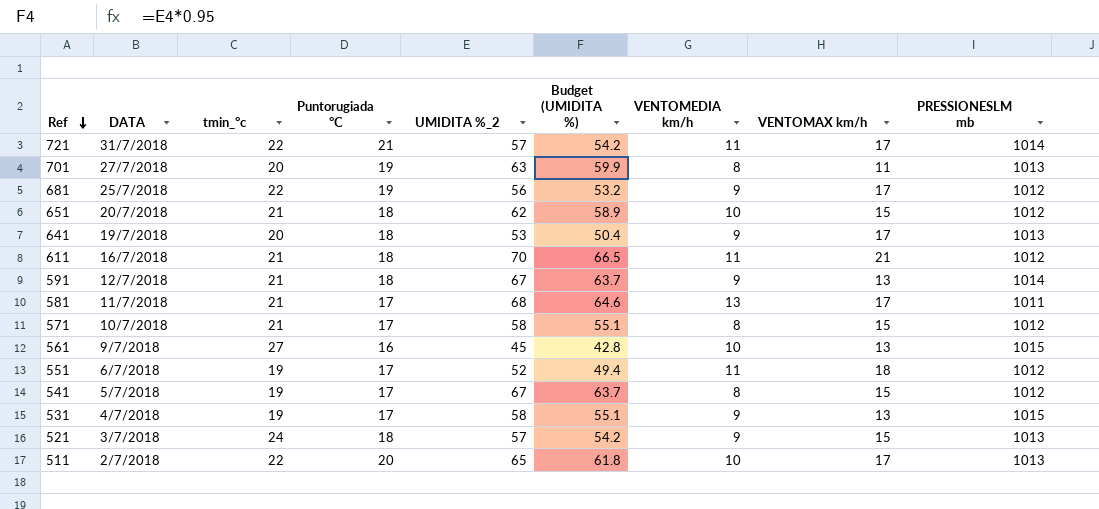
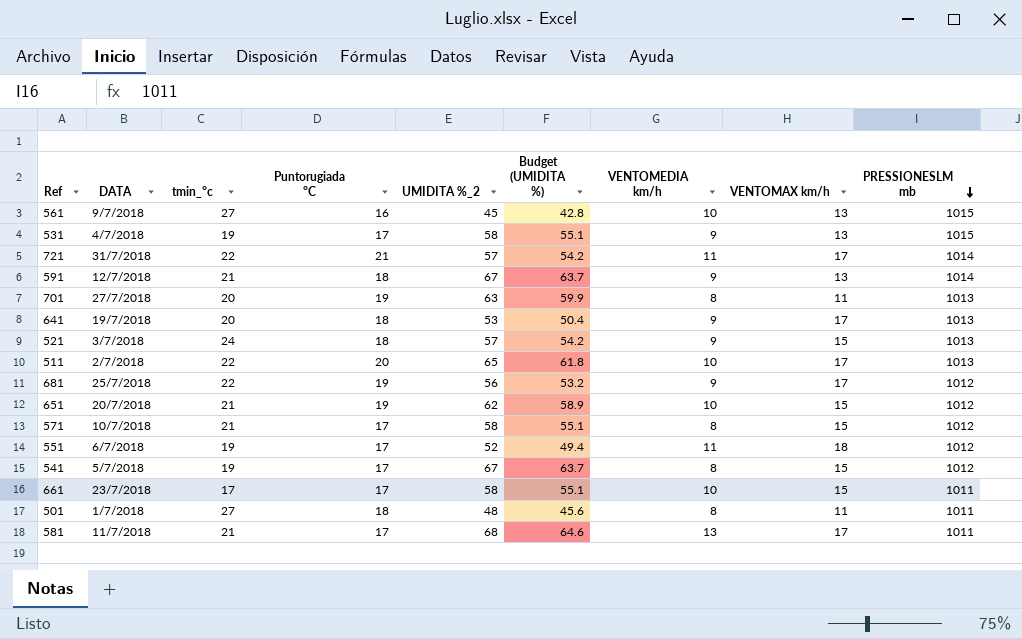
row order: Ref descending -> PRESSIONESLM mb descending
row 611: 16/7/2018 | 21 | 18 | 70 | 66.5 | 11 | 21 | 1012 -> none
651 | Puntorugiada °C: 18 -> 19
row 661: none -> 23/7/2018 | 17 | 17 | 58 | 55.1 | 10 | 15 | 1011
row 501: none -> 1/7/2018 | 27 | 18 | 48 | 45.6 | 8 | 11 | 1011

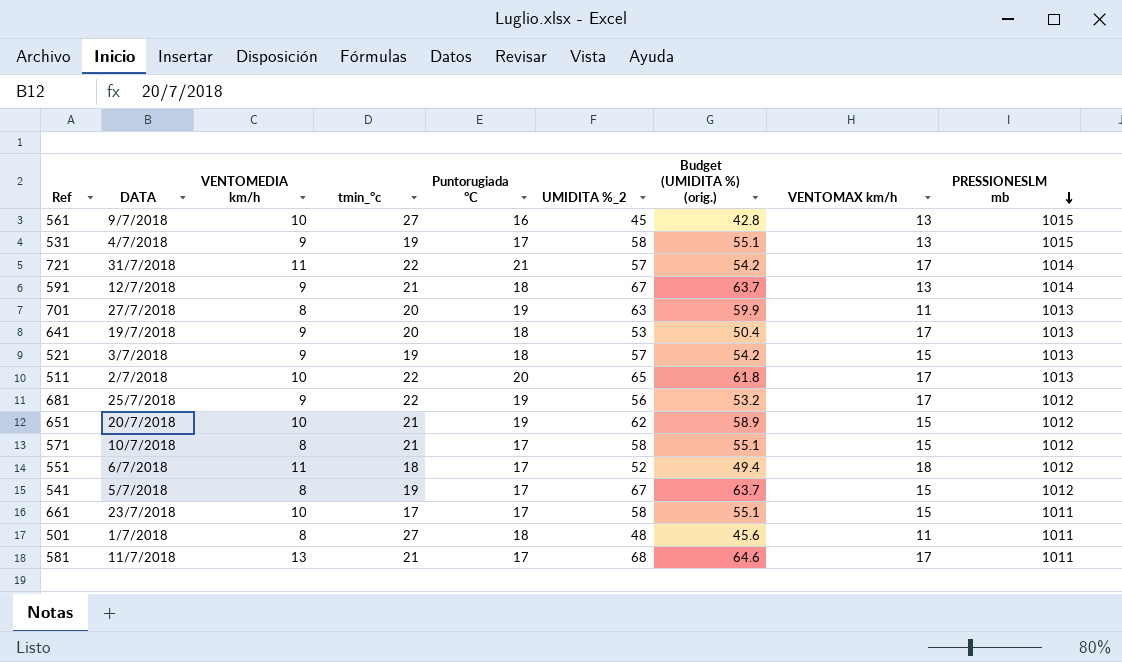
column VENTOMEDIA km/h | position: 7 -> 3
column name: Budget (UMIDITA %) -> Budget (UMIDITA %) (orig.)
521 | tmin_°c: 24 -> 19
551 | tmin_°c: 19 -> 18

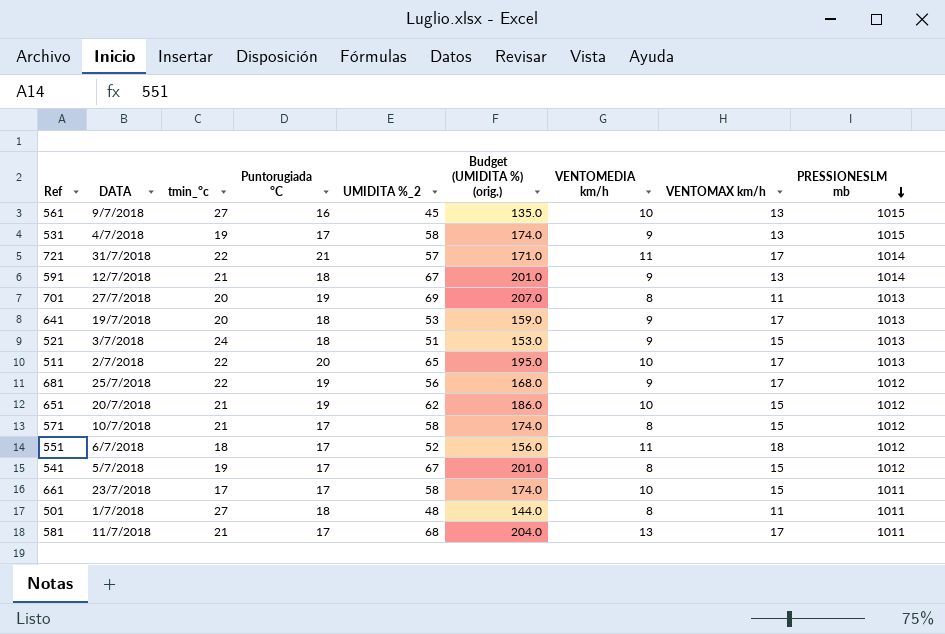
column Budget (UMIDITA %) (orig.) | formula: [UMIDITA %_2] * 0.95 -> [UMIDITA %_2] * 3
column VENTOMEDIA km/h | position: 3 -> 7
701 | UMIDITA %_2: 63 -> 69
521 | tmin_°c: 19 -> 24
521 | UMIDITA %_2: 57 -> 51

